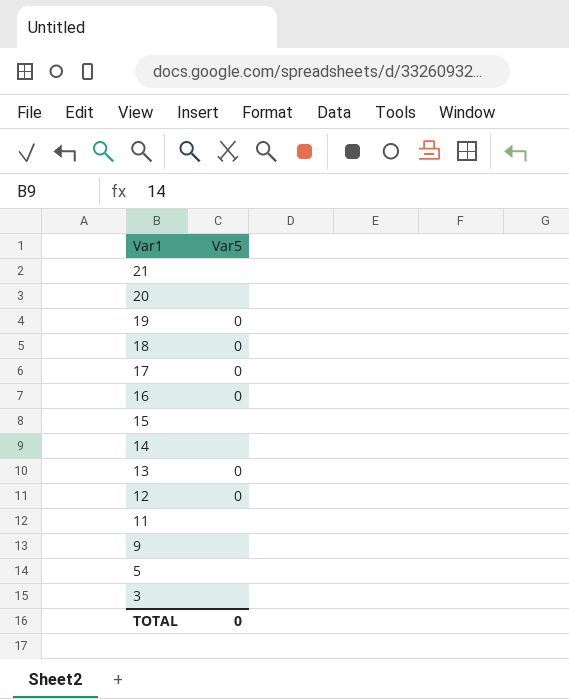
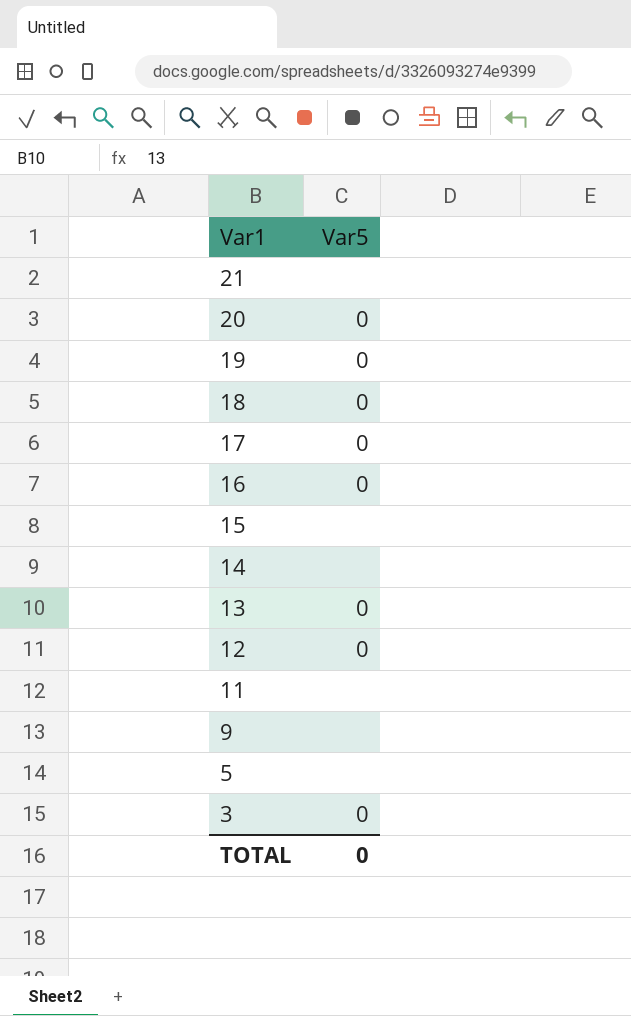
20 | Var5: none -> 0
3 | Var5: none -> 0

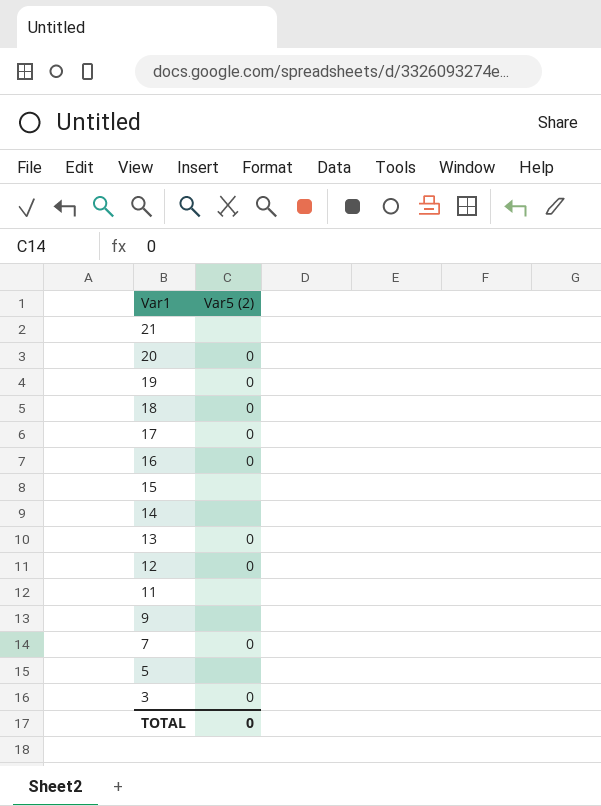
column name: Var5 -> Var5 (2)
row 7: none -> 0

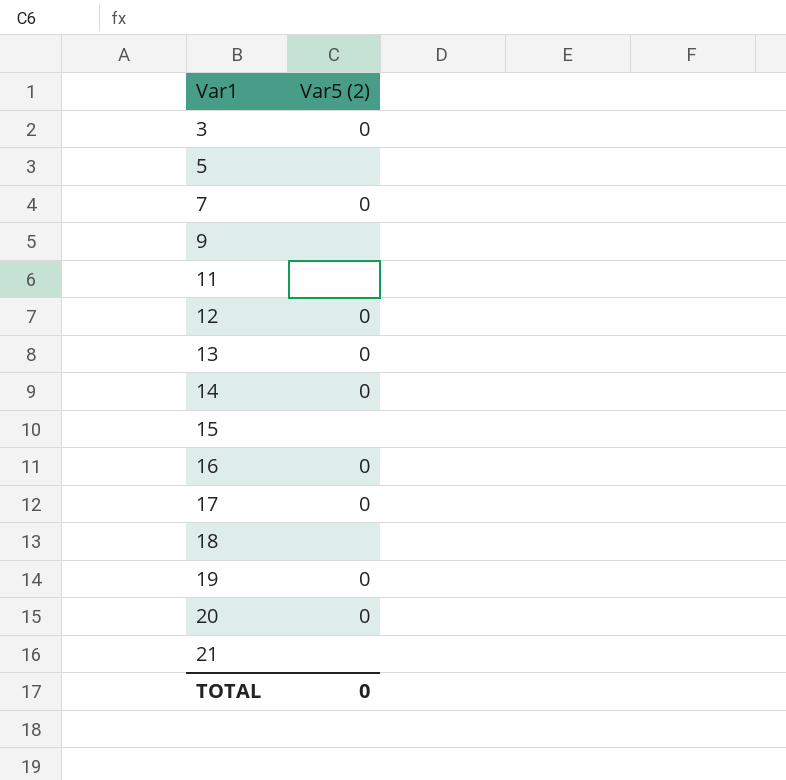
row order: Var1 descending -> Var1 ascending
14 | Var5 (2): none -> 0
18 | Var5 (2): 0 -> none

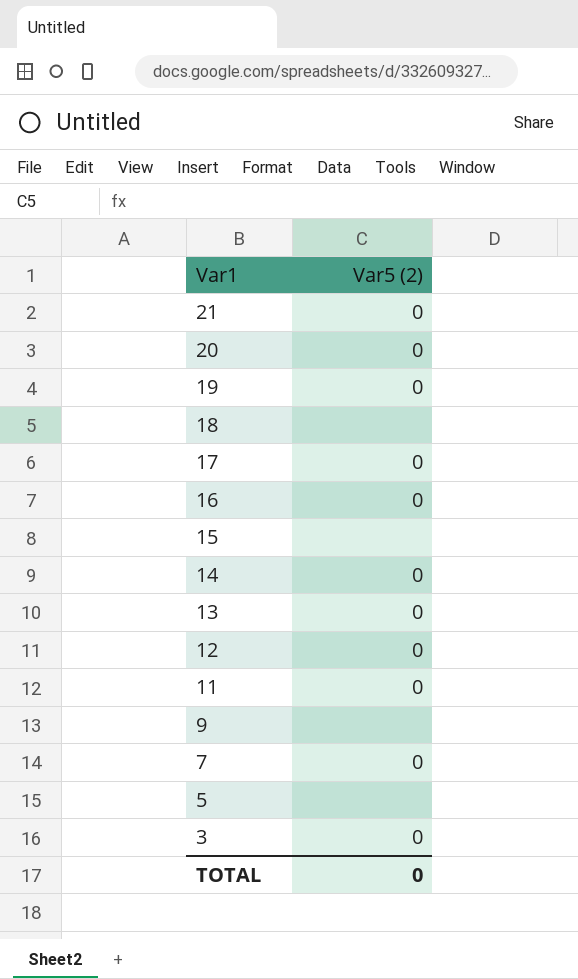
row order: Var1 ascending -> Var1 descending
21 | Var5 (2): none -> 0
11 | Var5 (2): none -> 0

